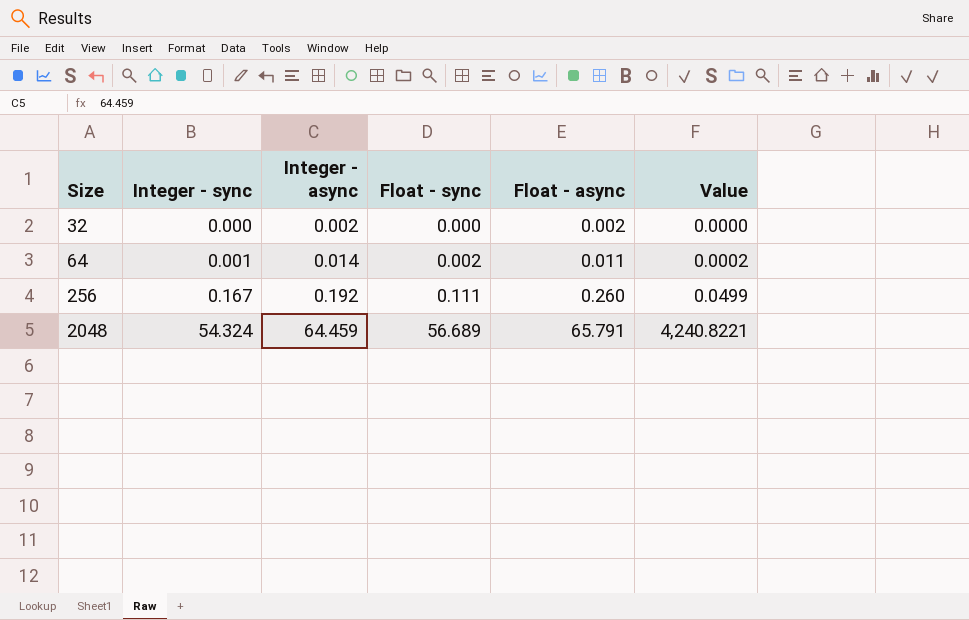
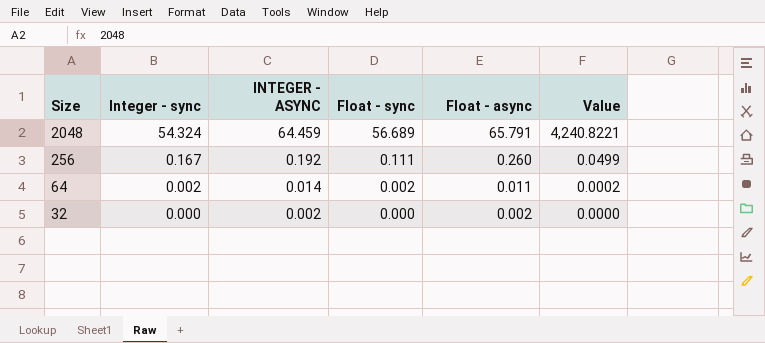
row order: Size ascending -> Size descending
column name: Integer - async -> INTEGER - ASYNC
64 | Integer - sync: 0.001 -> 0.002

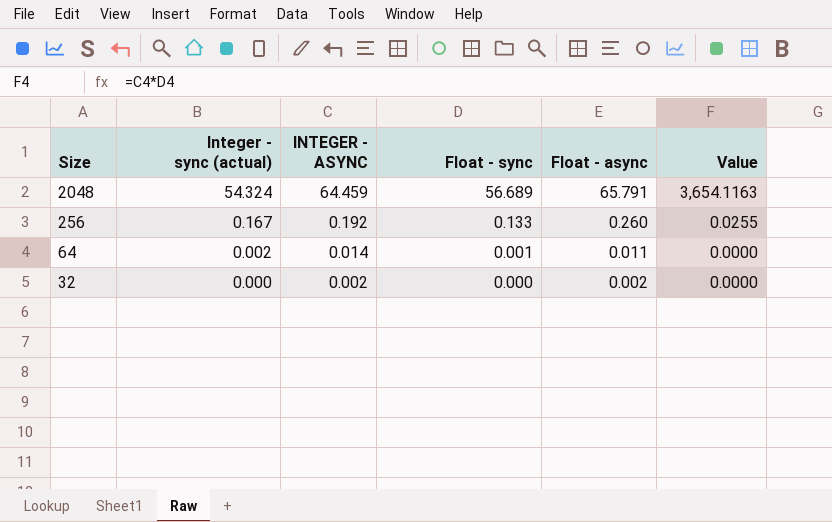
column name: Integer - sync -> Integer - sync (actual)
column Value | formula: [INTEGER - ASYNC] * [Float - async] -> [INTEGER - ASYNC] * [Float - sync]
256 | Float - sync: 0.111 -> 0.133
64 | Float - sync: 0.002 -> 0.001

